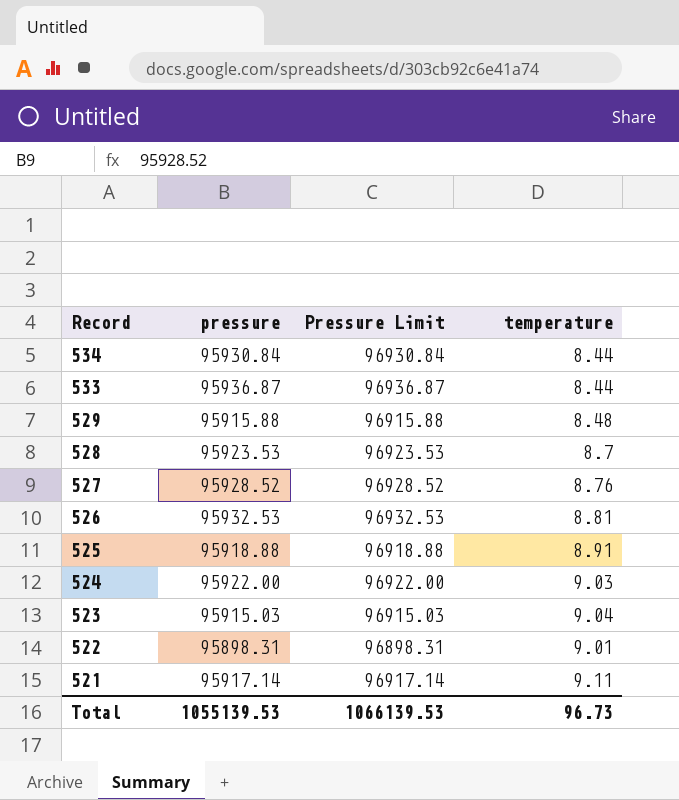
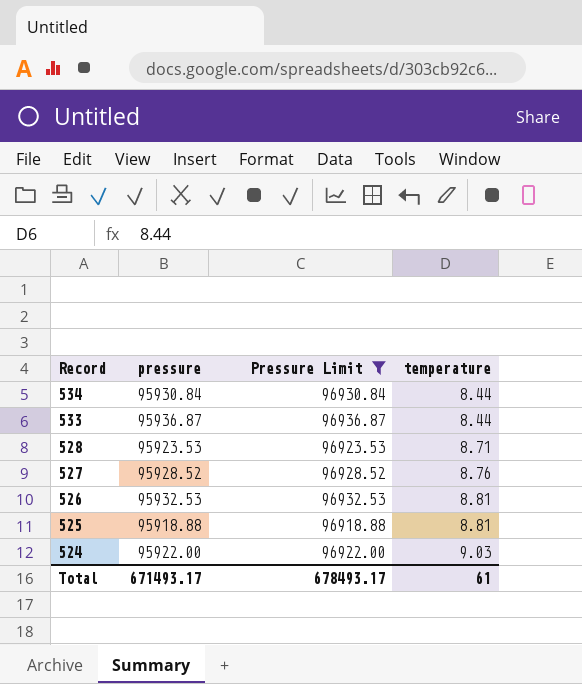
filter: none -> Pressure Limit >= 96918.88
528 | temperature: 8.7 -> 8.71
525 | temperature: 8.91 -> 8.81
Total | pressure: 1055139.53 -> 671493.17
Total | Pressure Limit: 1066139.53 -> 678493.17
Total | temperature: 96.73 -> 61

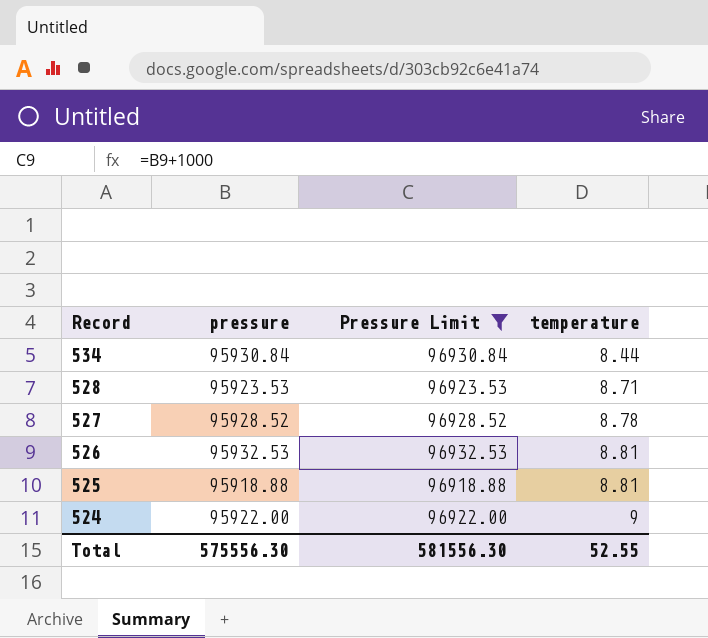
row 533: 95936.87 | 96936.87 | 8.44 -> none
527 | temperature: 8.76 -> 8.78
524 | temperature: 9.03 -> 9
Total | pressure: 671493.17 -> 575556.30
Total | Pressure Limit: 678493.17 -> 581556.30
Total | temperature: 61 -> 52.55

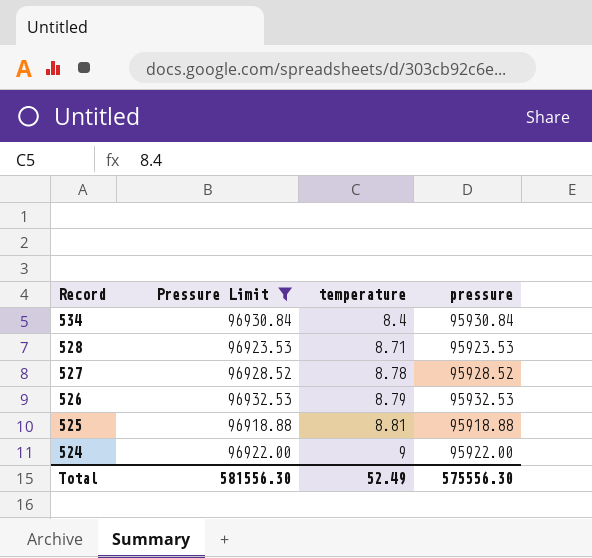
column pressure | position: 2 -> 4
534 | temperature: 8.44 -> 8.4
526 | temperature: 8.81 -> 8.79
Total | temperature: 52.55 -> 52.49

